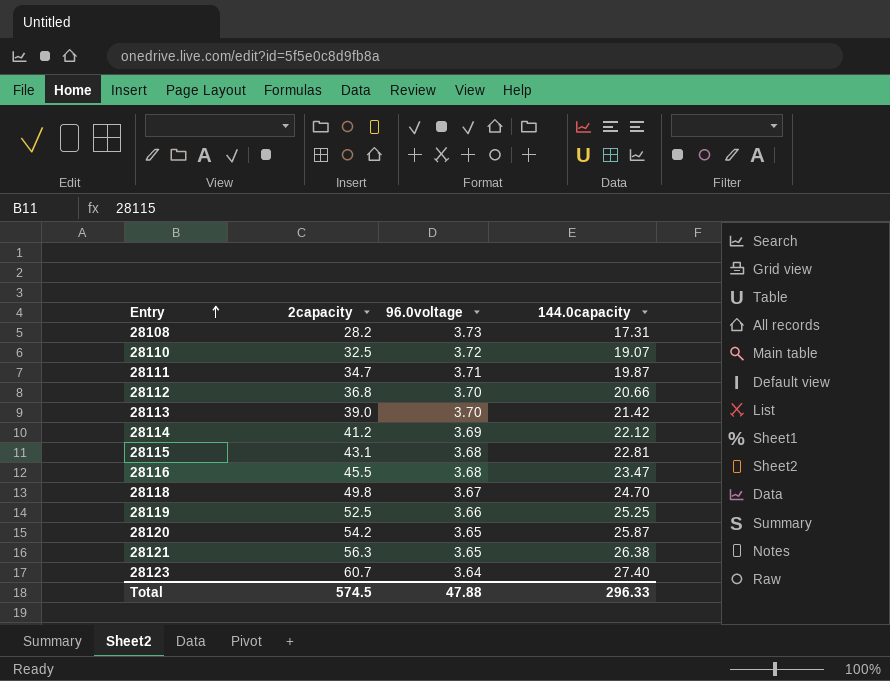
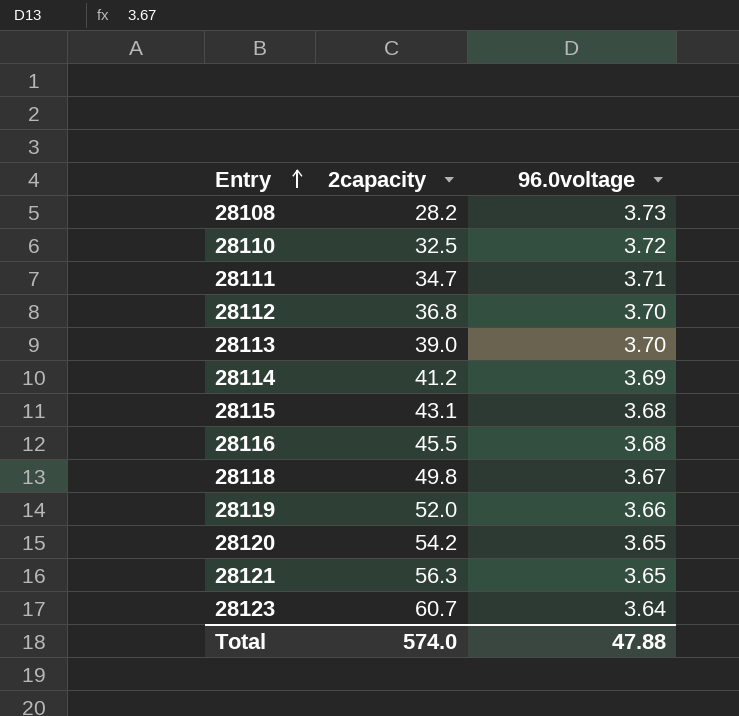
column 144.0capacity | position: 4 -> none
28119 | 2capacity: 52.5 -> 52.0
Total | 2capacity: 574.5 -> 574.0

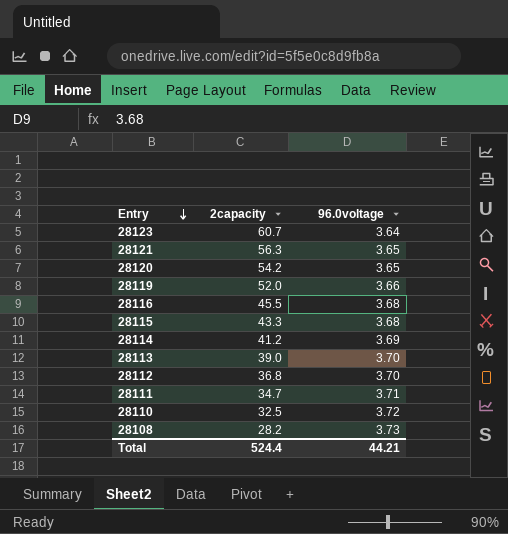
row order: Entry ascending -> Entry descending
row 28118: 49.8 | 3.67 -> none
28115 | 2capacity: 43.1 -> 43.3
Total | 2capacity: 574.0 -> 524.4
Total | 96.0voltage: 47.88 -> 44.21

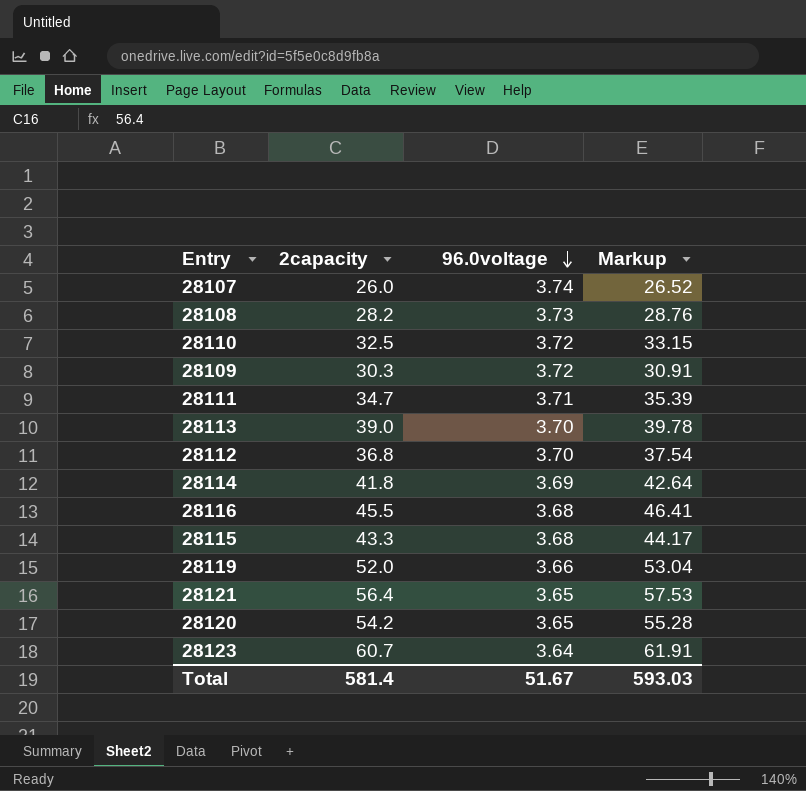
row order: Entry descending -> 96.0voltage descending
column Markup | formula: none -> [2capacity] * 1.02
row 28107: none -> 26.0 | 3.74 | 26.52
row 28109: none -> 30.3 | 3.72 | 30.91
28114 | 2capacity: 41.2 -> 41.8
28121 | 2capacity: 56.3 -> 56.4
Total | 2capacity: 524.4 -> 581.4
Total | 96.0voltage: 44.21 -> 51.67

